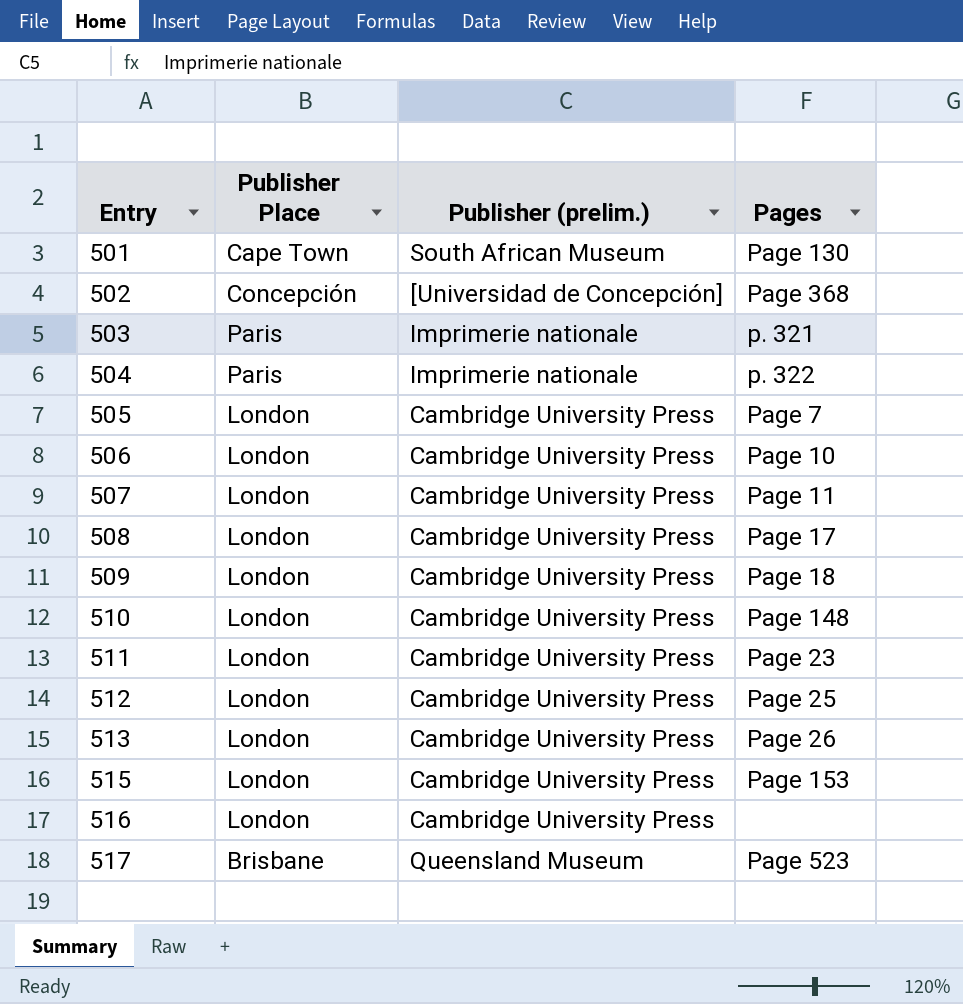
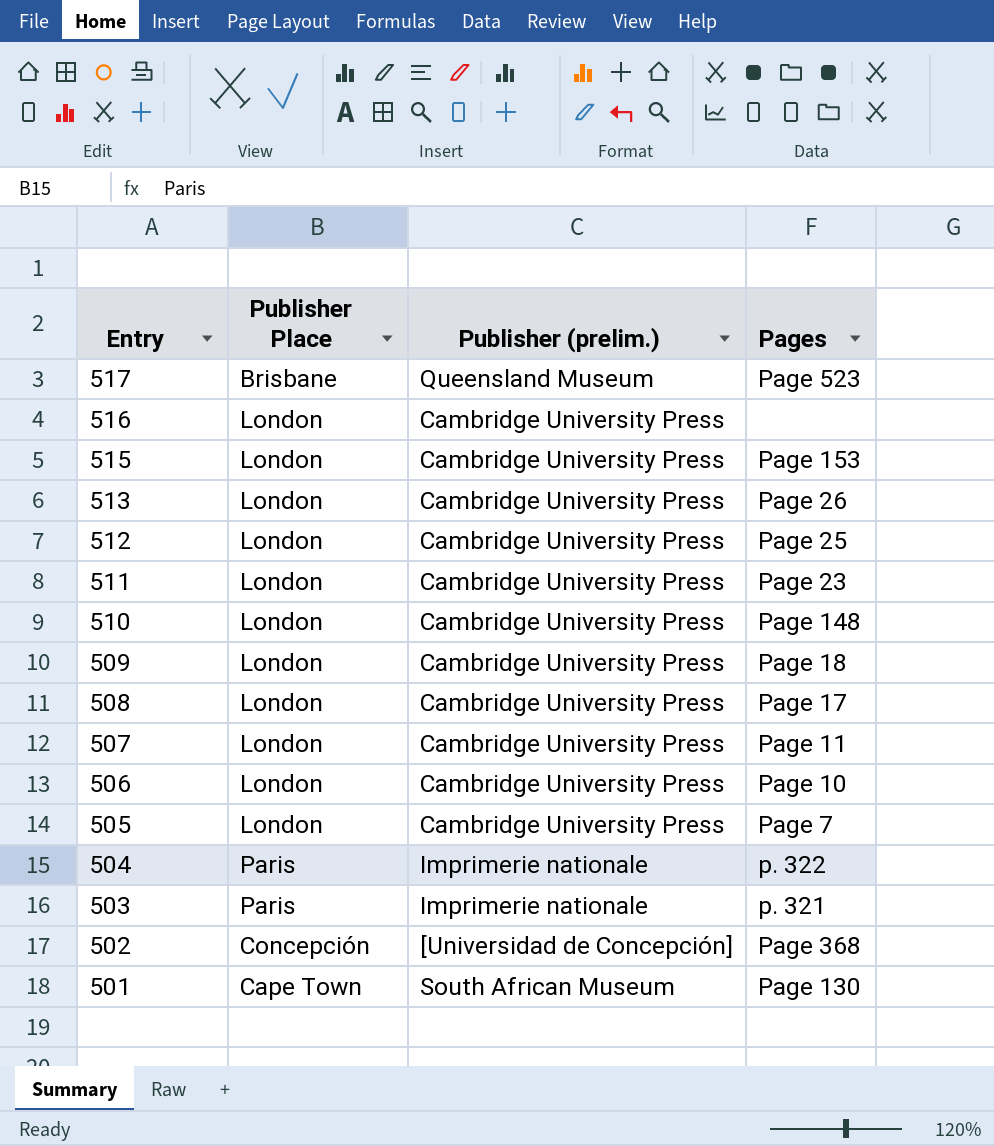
row order: Entry ascending -> Entry descending

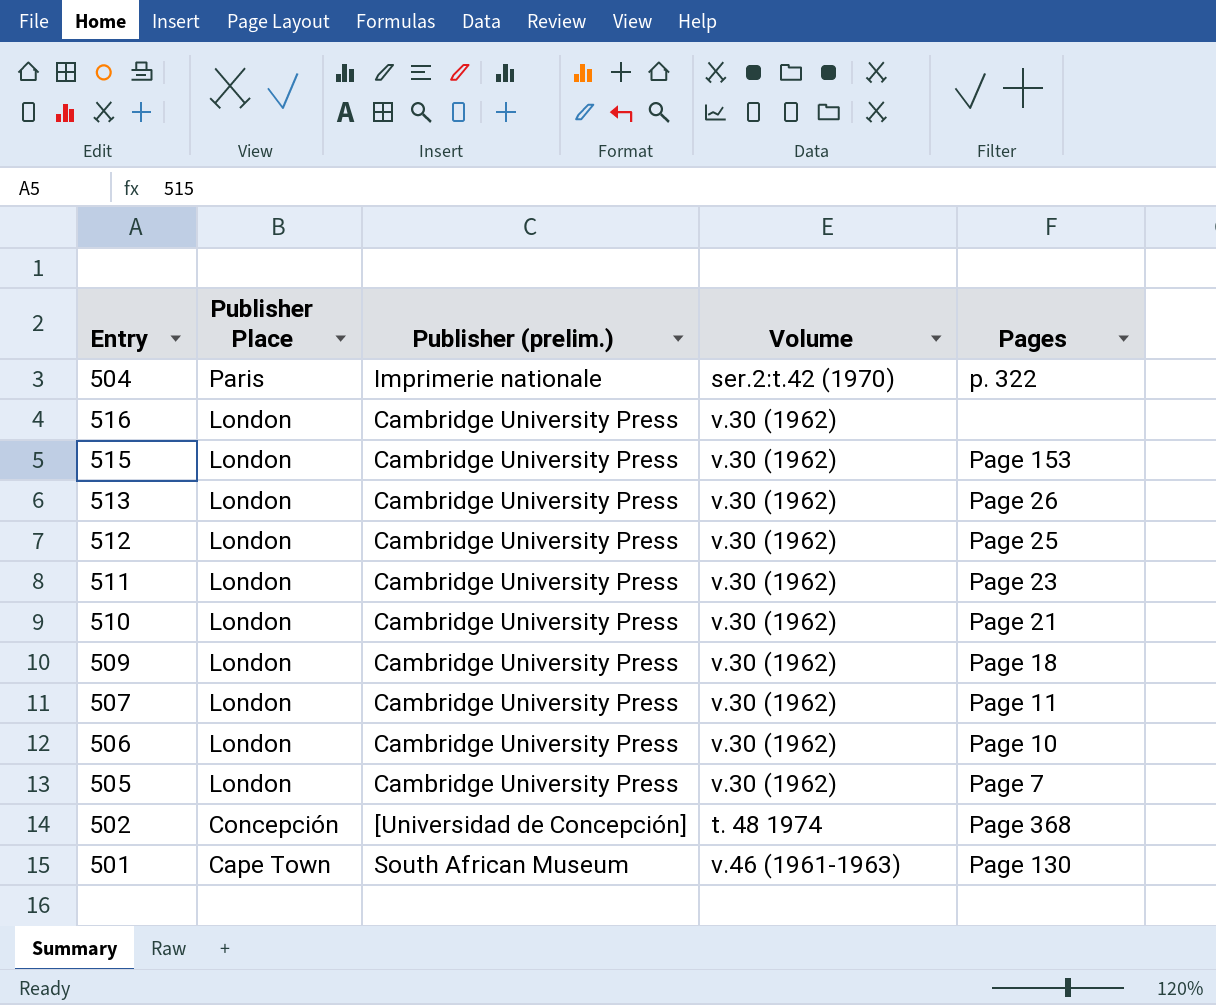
row order: Entry descending -> Publisher Place descending
column Volume | position: none -> 4
row 517: Brisbane | Queensland Museum | Page 523 -> none
row 508: London | Cambridge University Press | Page 17 -> none
row 503: Paris | Imprimerie nationale | p. 321 -> none
510 | Pages: Page 148 -> Page 21

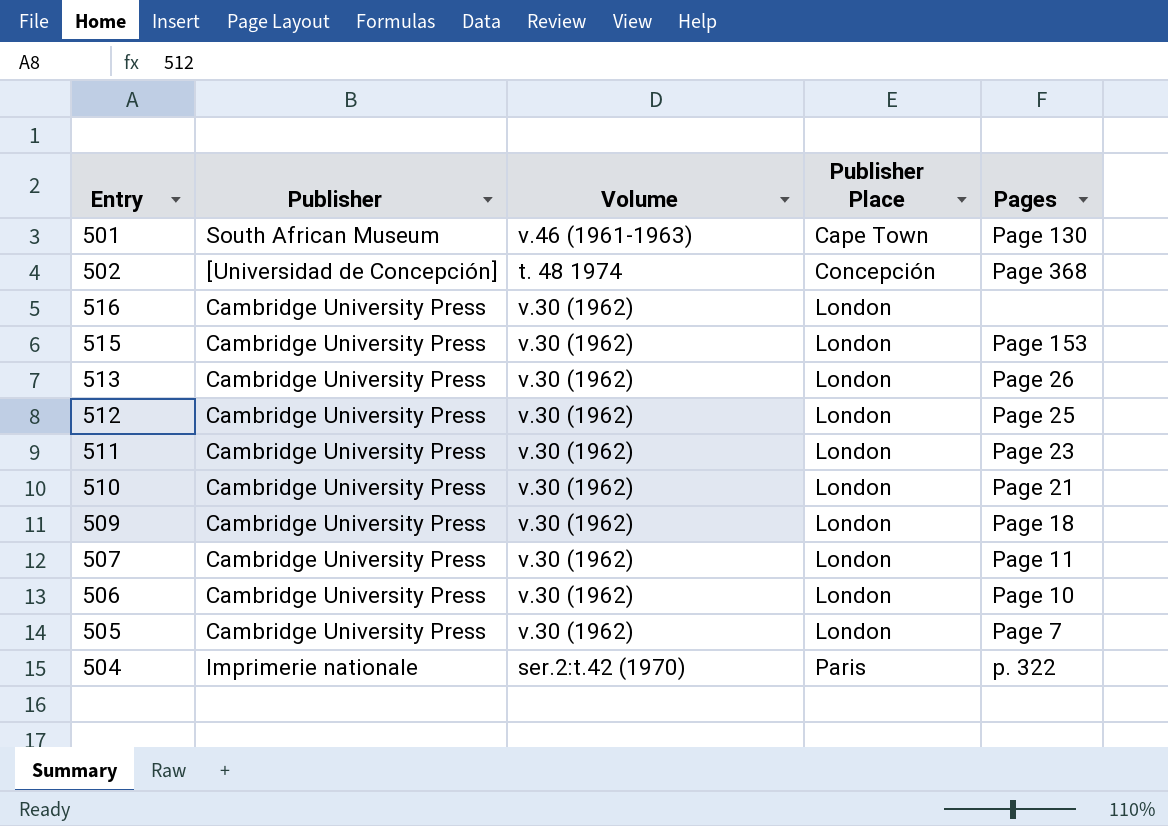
row order: Publisher Place descending -> Publisher Place ascending
column name: Publisher (prelim.) -> Publisher
column Publisher Place | position: 2 -> 4

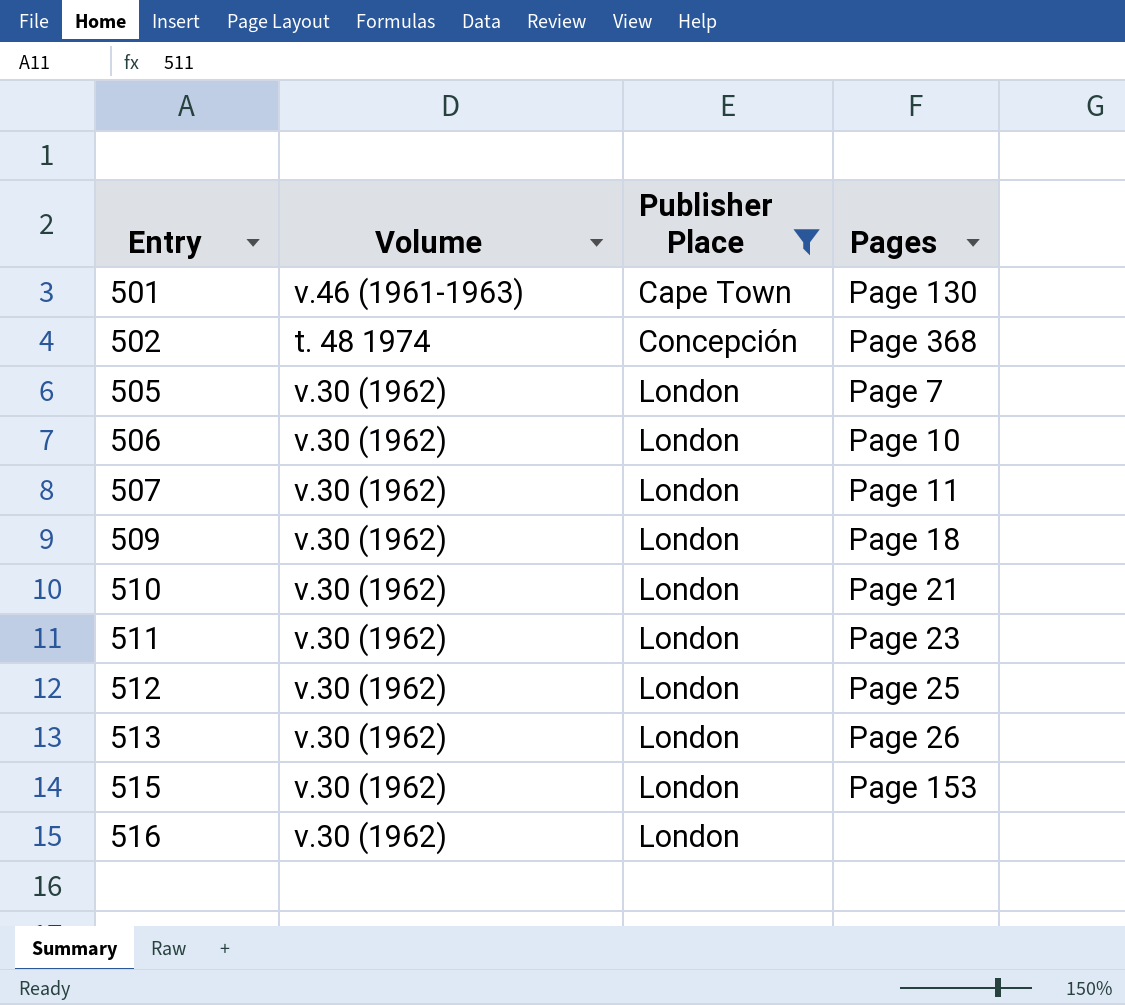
filter: none -> Publisher Place != Paris
row order: Publisher Place ascending -> Entry ascending
column Publisher | position: 2 -> none

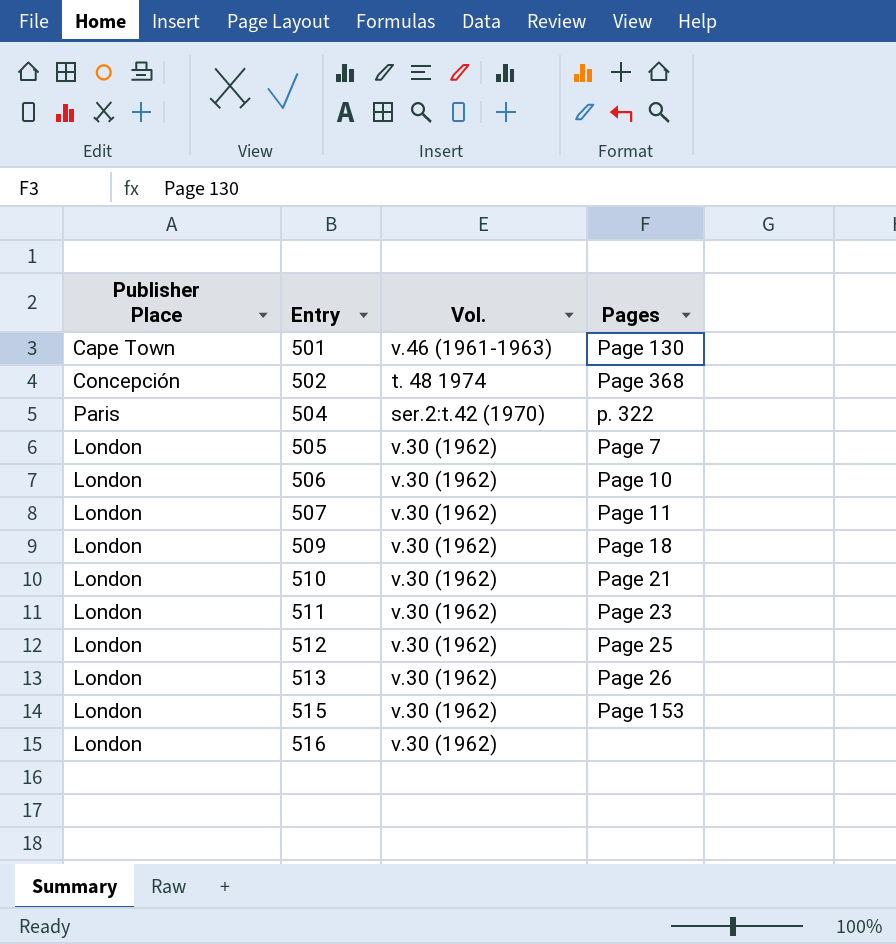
filter: Publisher Place != Paris -> none
column Publisher Place | position: 3 -> 1
column name: Volume -> Vol.

